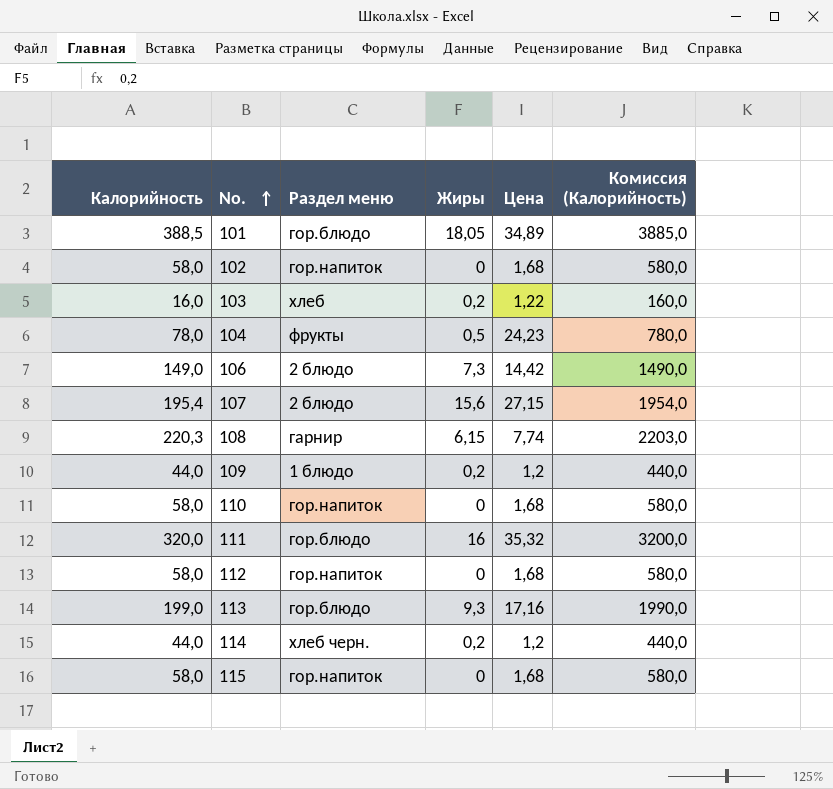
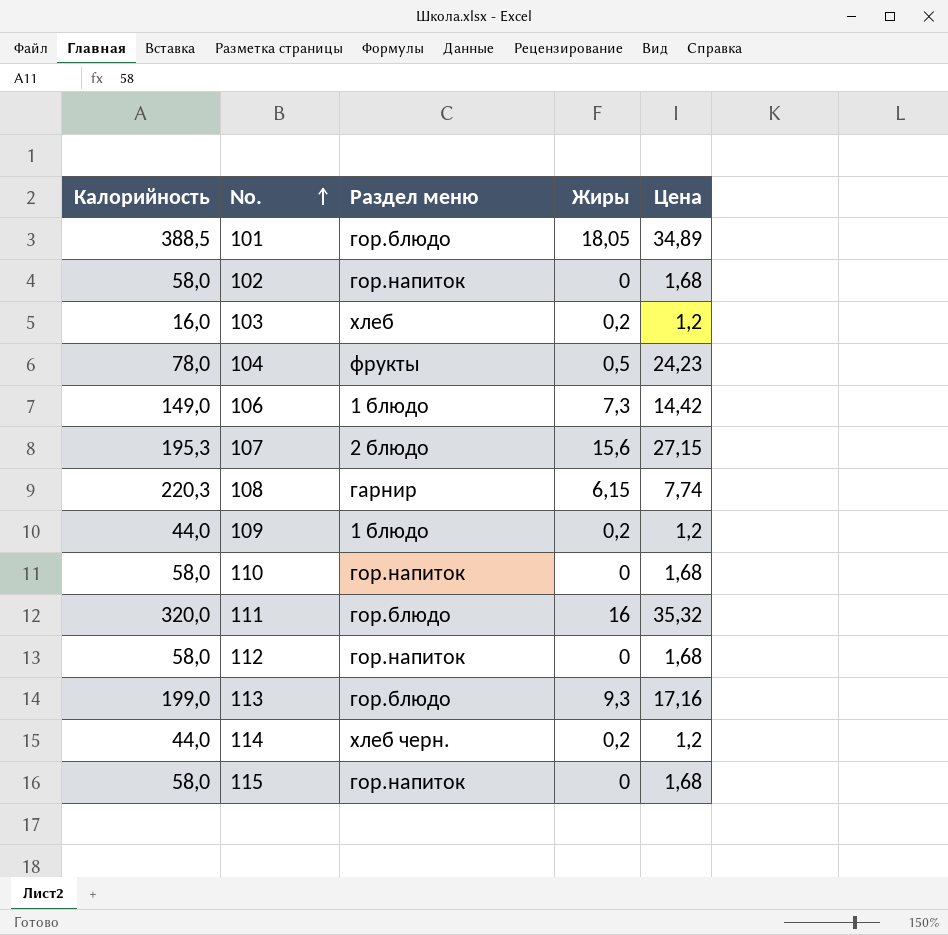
column Комиссия (Калорийность) | formula: [Калорийность] * 10 -> none
103 | Цена: 1,22 -> 1,2
106 | Раздел меню: 2 блюдо -> 1 блюдо
107 | Калорийность: 195,4 -> 195,3

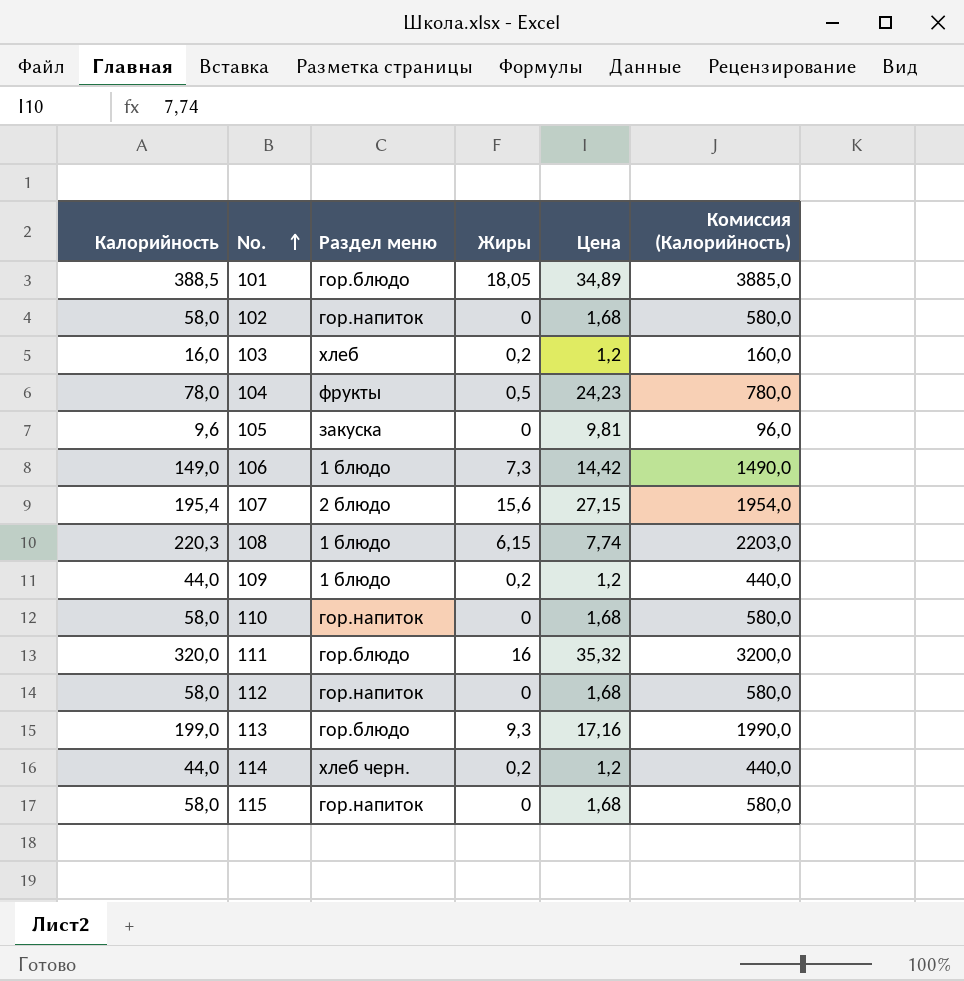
column Комиссия (Калорийность) | formula: none -> [Калорийность] * 10
row 105: none -> 9,6 | закуска | 0 | 9,81 | 96,0
107 | Калорийность: 195,3 -> 195,4
108 | Раздел меню: гарнир -> 1 блюдо

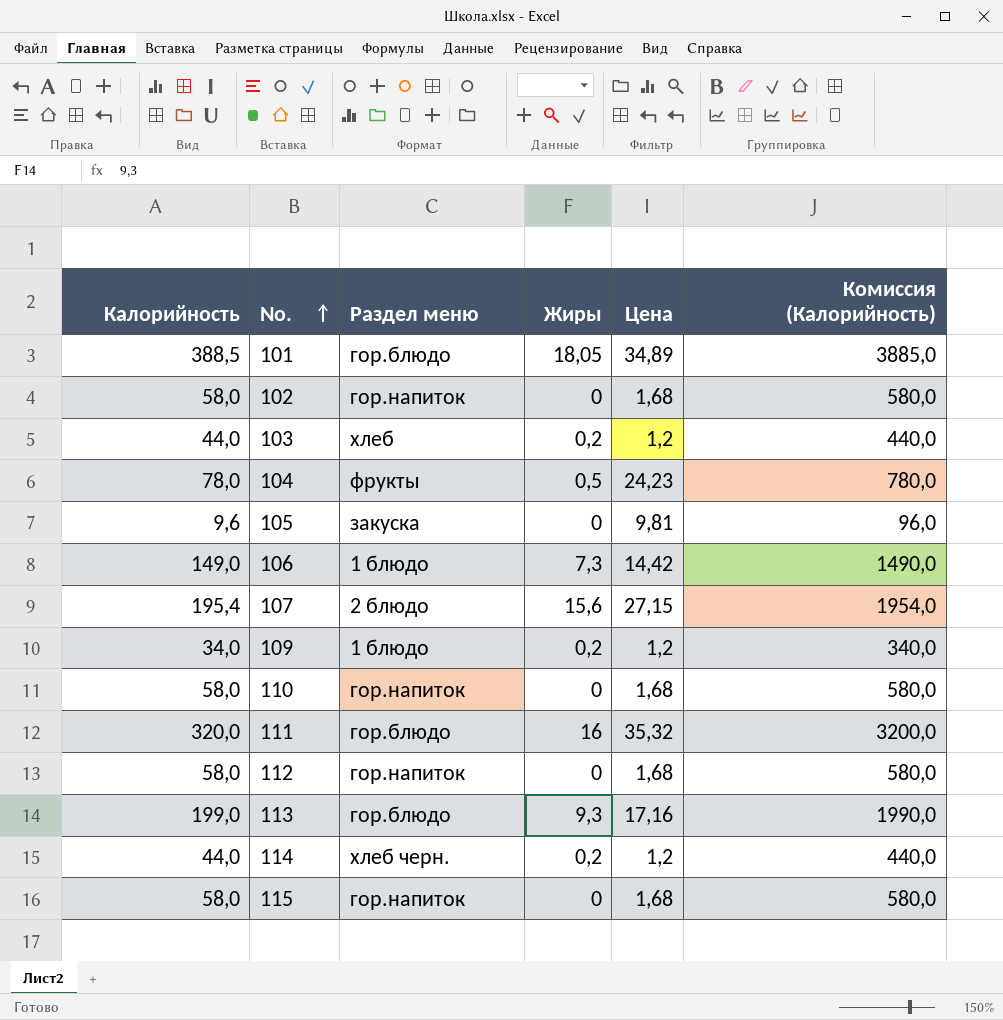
row 108: 220,3 | 1 блюдо | 6,15 | 7,74 | 2203,0 -> none
103 | Калорийность: 16,0 -> 44,0
103 | Комиссия (Калорийность): 160,0 -> 440,0
109 | Калорийность: 44,0 -> 34,0
109 | Комиссия (Калорийность): 440,0 -> 340,0

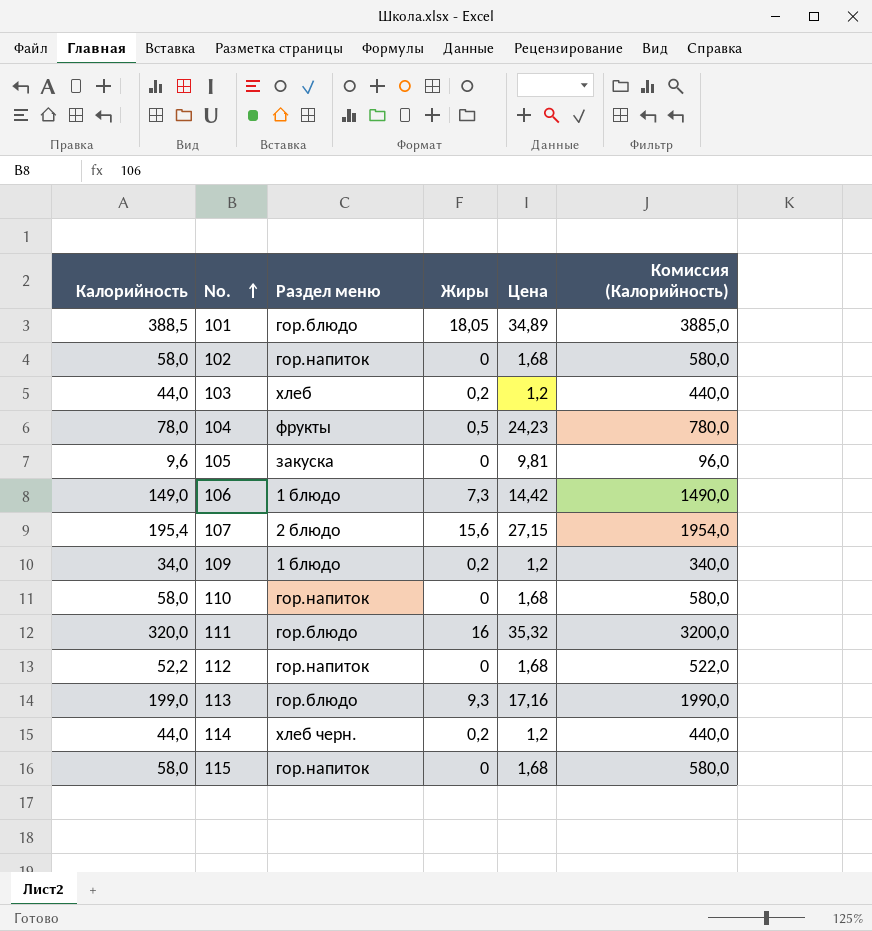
112 | Калорийность: 58,0 -> 52,2
112 | Комиссия (Калорийность): 580,0 -> 522,0

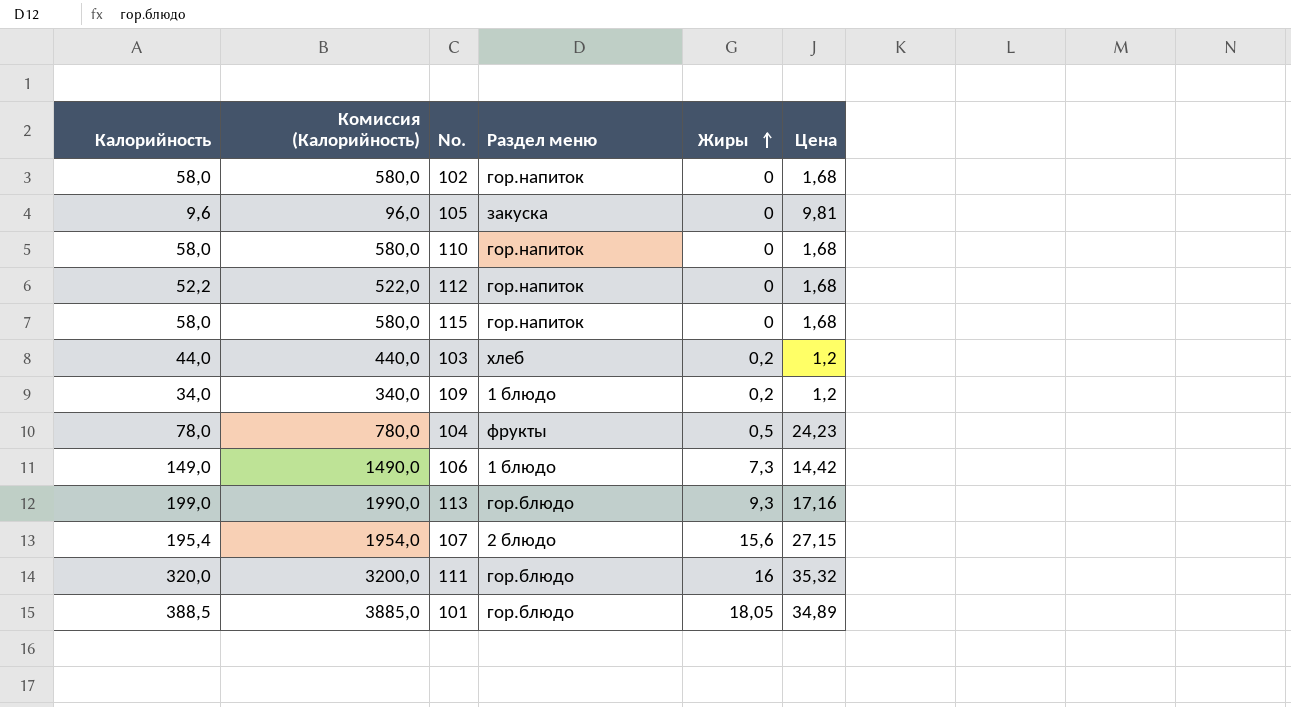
row order: No. ascending -> Жиры ascending
column Комиссия (Калорийность) | position: 6 -> 2
row 114: 44,0 | хлеб черн. | 0,2 | 1,2 | 440,0 -> none

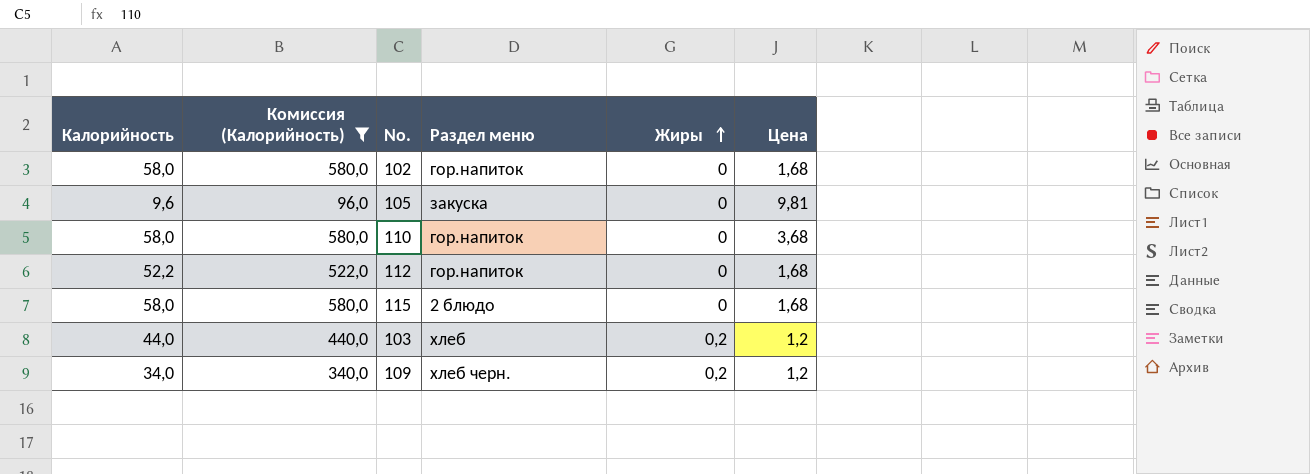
filter: none -> Комиссия (Калорийность) <= 580,0
110 | Цена: 1,68 -> 3,68
115 | Раздел меню: гор.напиток -> 2 блюдо
109 | Раздел меню: 1 блюдо -> хлеб черн.

